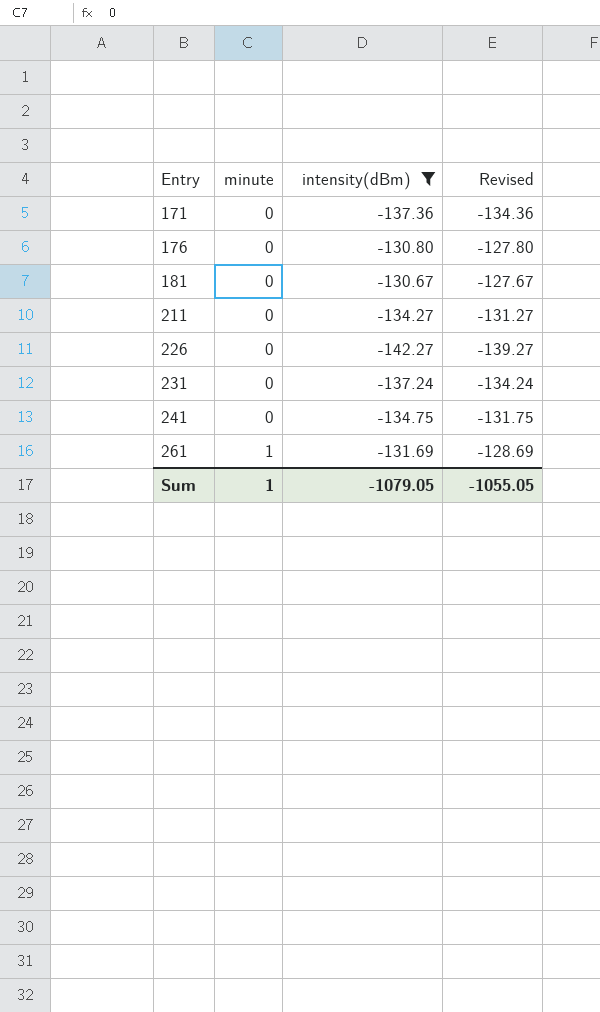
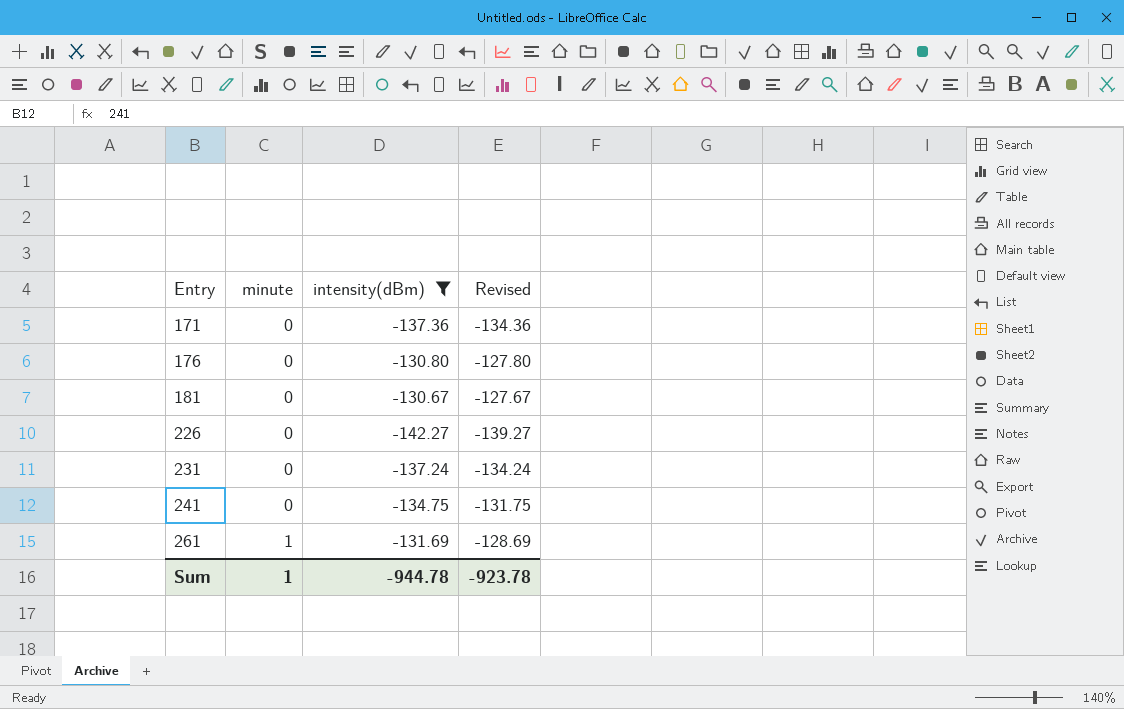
row 211: 0 | -134.27 | -131.27 -> none
Sum | intensity(dBm): -1079.05 -> -944.78
Sum | Revised: -1055.05 -> -923.78

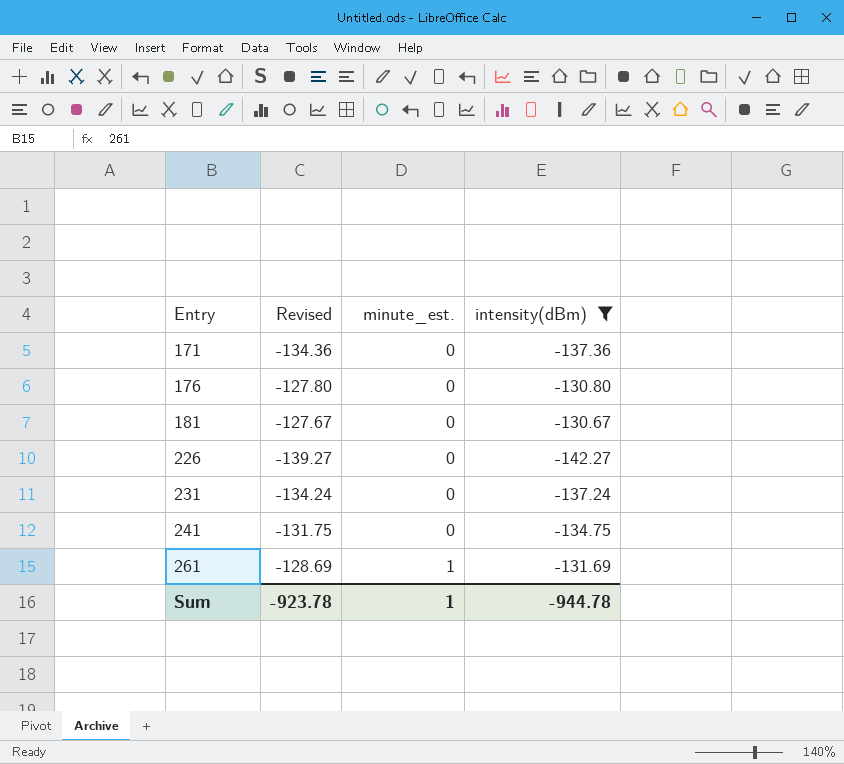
column Revised | position: 4 -> 2
column name: minute -> minute_est.

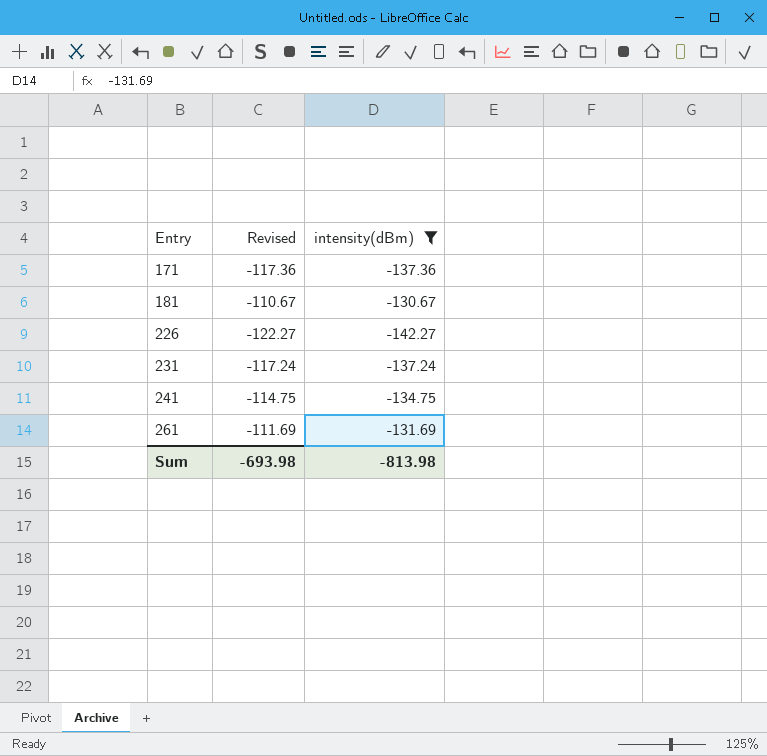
column minute_est. | position: 3 -> none
column Revised | formula: [intensity(dBm)] + 3 -> [intensity(dBm)] + 20
row 176: -127.80 | 0 | -130.80 -> none
Sum | Revised: -923.78 -> -693.98
Sum | intensity(dBm): -944.78 -> -813.98

